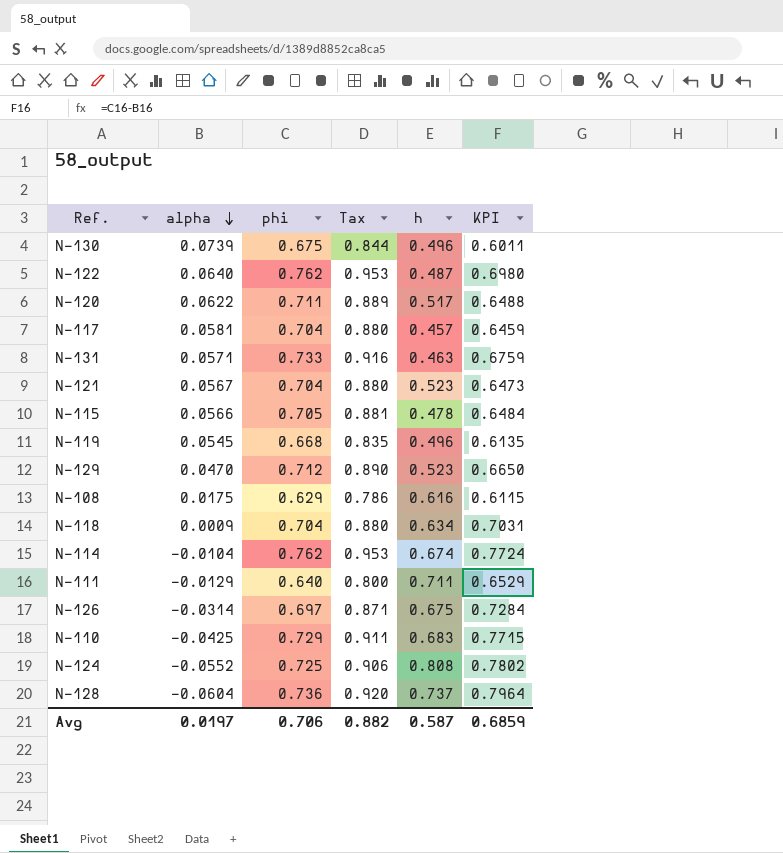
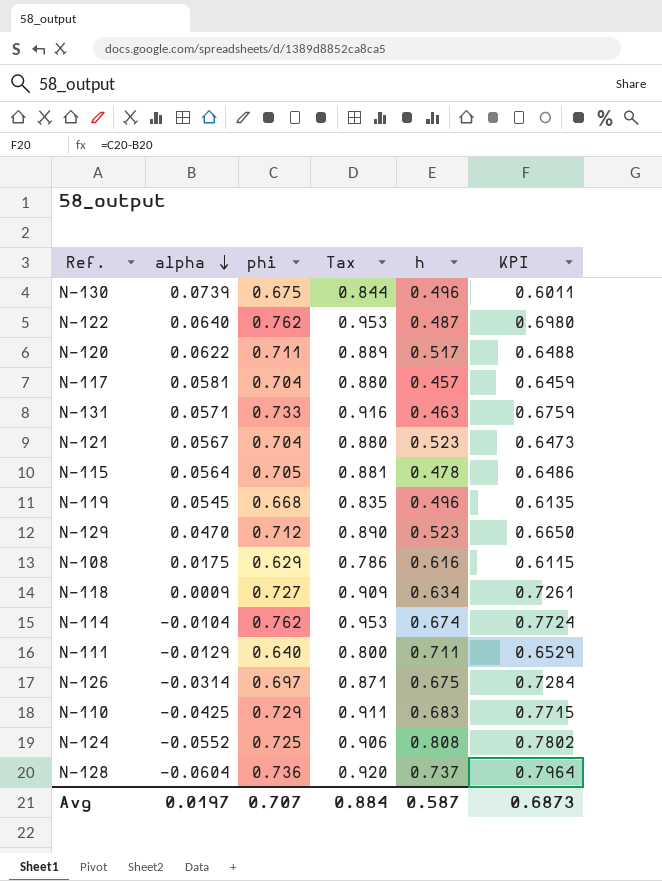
N-115 | alpha: 0.0566 -> 0.0564
N-115 | KPI: 0.6484 -> 0.6486
N-118 | phi: 0.704 -> 0.727
N-118 | Tax: 0.880 -> 0.909
N-118 | KPI: 0.7031 -> 0.7261
Avg | phi: 0.706 -> 0.707
Avg | Tax: 0.882 -> 0.884
Avg | KPI: 0.6859 -> 0.6873

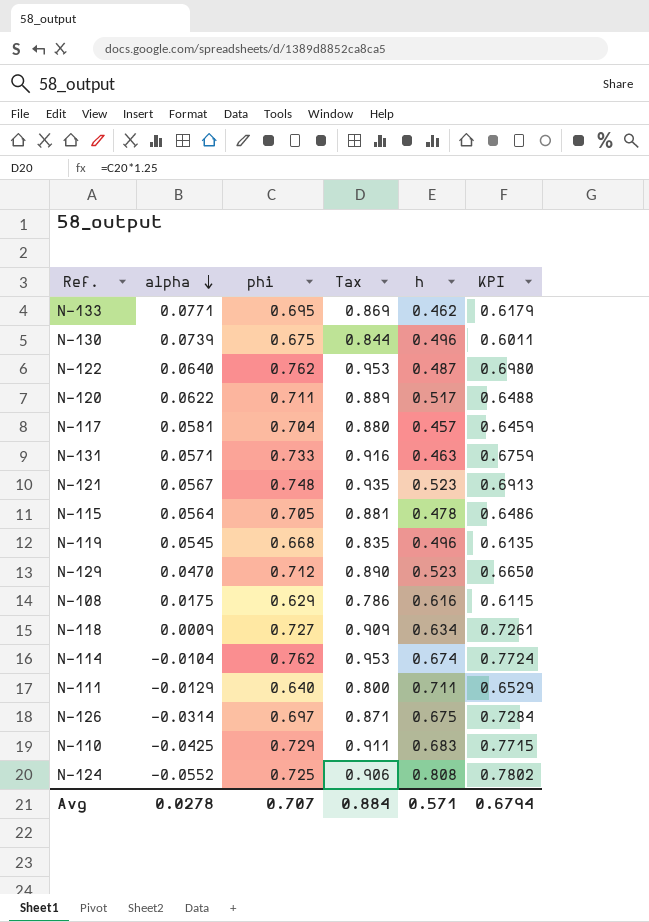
row N-128: -0.0604 | 0.736 | 0.920 | 0.737 | 0.7964 -> none
row N-133: none -> 0.0771 | 0.695 | 0.869 | 0.462 | 0.6179
N-121 | phi: 0.704 -> 0.748
N-121 | Tax: 0.880 -> 0.935
N-121 | KPI: 0.6473 -> 0.6913
Avg | alpha: 0.0197 -> 0.0278
Avg | h: 0.587 -> 0.571
Avg | KPI: 0.6873 -> 0.6794

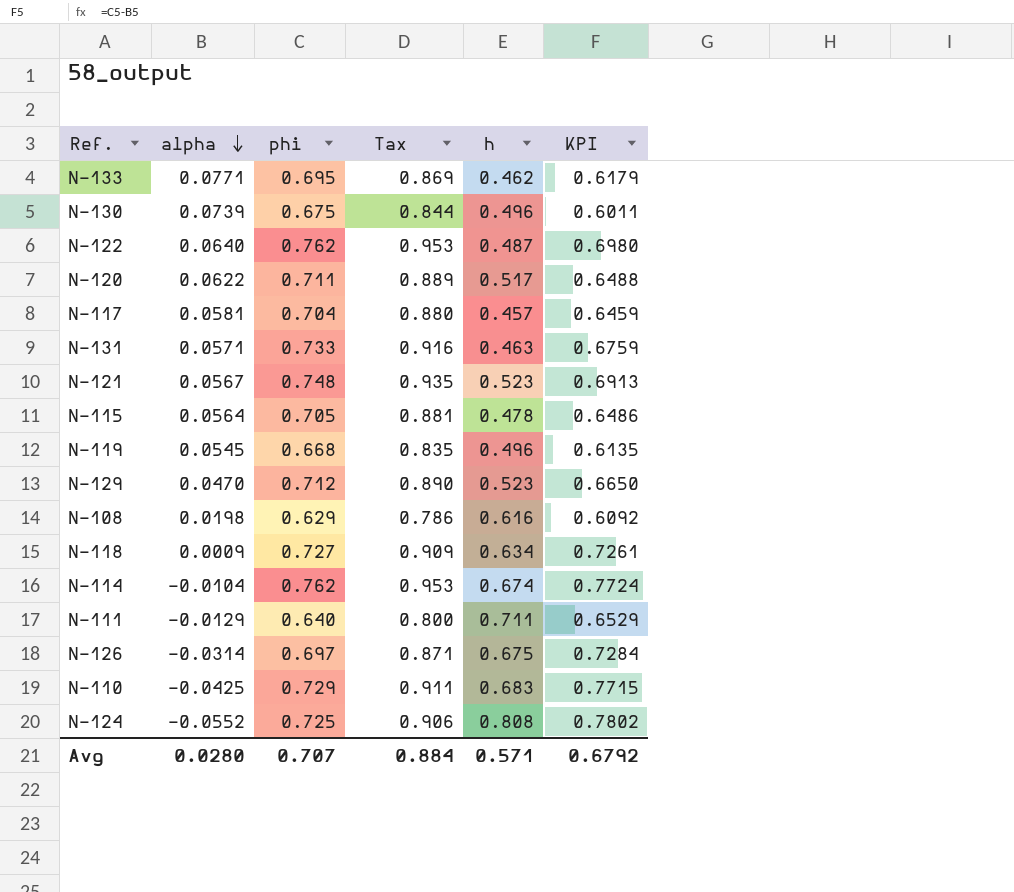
N-108 | alpha: 0.0175 -> 0.0198
N-108 | KPI: 0.6115 -> 0.6092
Avg | alpha: 0.0278 -> 0.0280
Avg | KPI: 0.6794 -> 0.6792

